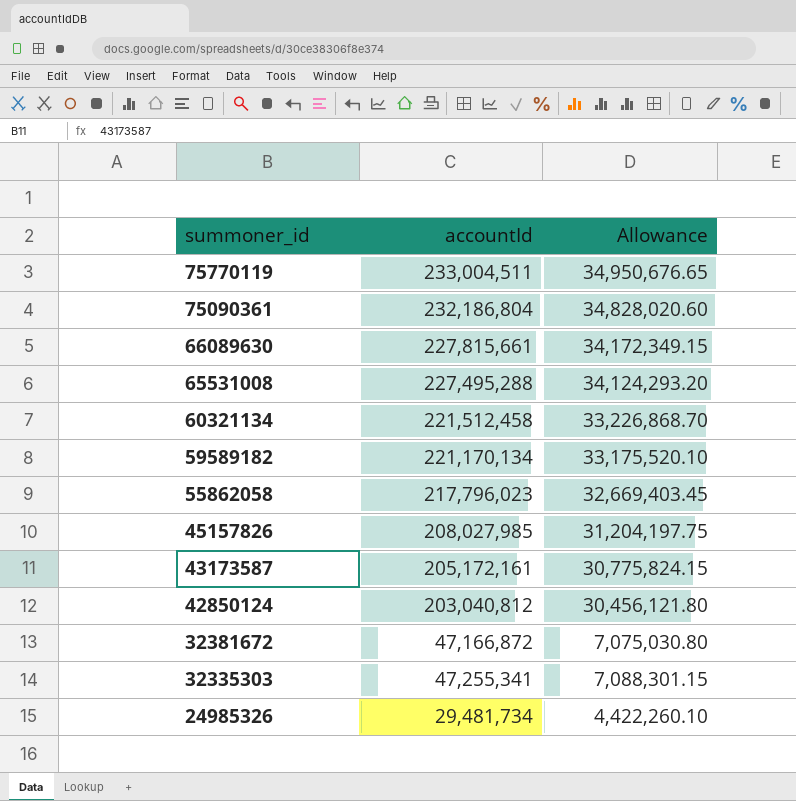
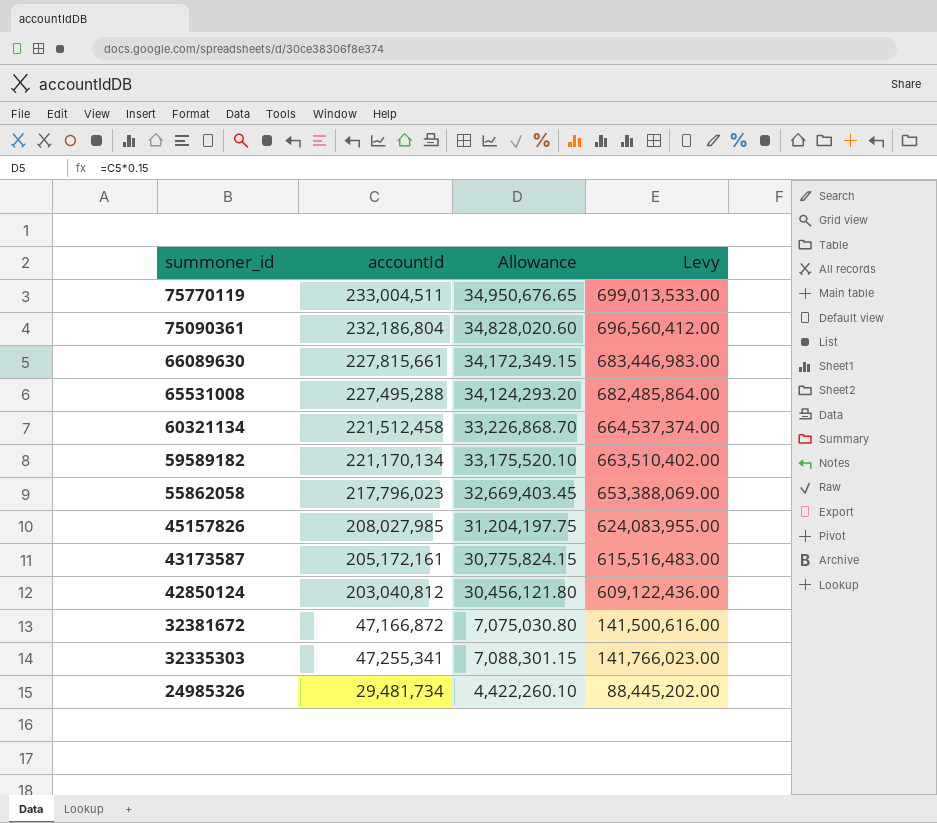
column Levy | formula: none -> [accountId] * 3

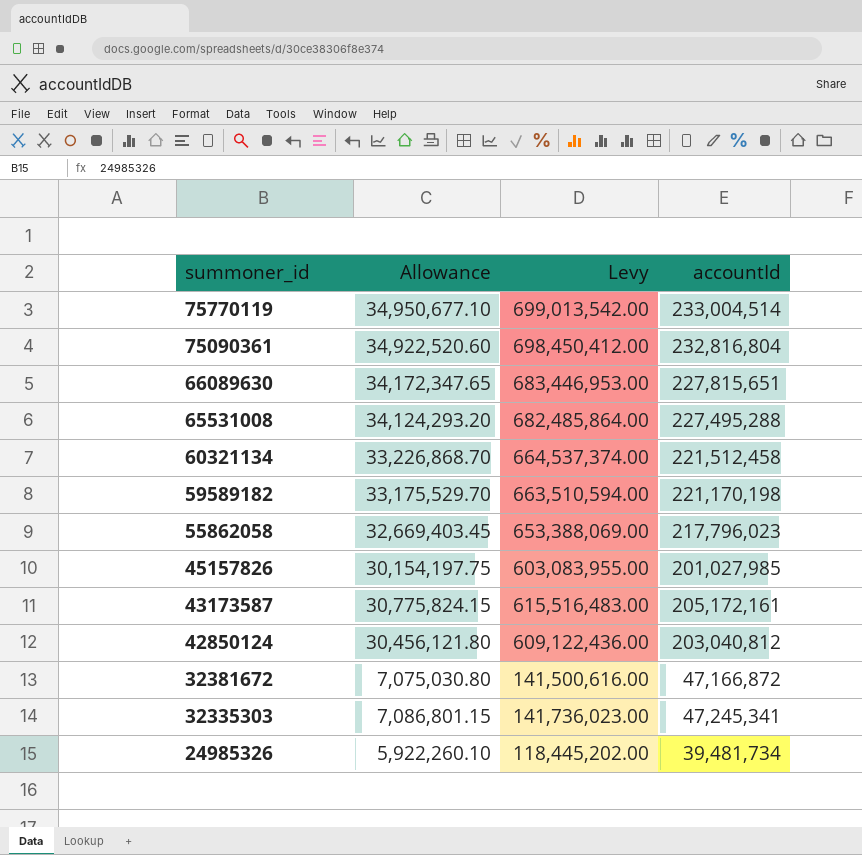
column accountId | position: 2 -> 4
75770119 | Allowance: 34,950,676.65 -> 34,950,677.10
75770119 | Levy: 699,013,533.00 -> 699,013,542.00
75770119 | accountId: 233,004,511 -> 233,004,514
75090361 | Allowance: 34,828,020.60 -> 34,922,520.60
75090361 | Levy: 696,560,412.00 -> 698,450,412.00
75090361 | accountId: 232,186,804 -> 232,816,804
66089630 | Allowance: 34,172,349.15 -> 34,172,347.65
66089630 | Levy: 683,446,983.00 -> 683,446,953.00
66089630 | accountId: 227,815,661 -> 227,815,651
59589182 | Allowance: 33,175,520.10 -> 33,175,529.70
59589182 | Levy: 663,510,402.00 -> 663,510,594.00
59589182 | accountId: 221,170,134 -> 221,170,198
45157826 | Allowance: 31,204,197.75 -> 30,154,197.75
45157826 | Levy: 624,083,955.00 -> 603,083,955.00
45157826 | accountId: 208,027,985 -> 201,027,985
32335303 | Allowance: 7,088,301.15 -> 7,086,801.15
32335303 | Levy: 141,766,023.00 -> 141,736,023.00
32335303 | accountId: 47,255,341 -> 47,245,341
24985326 | Allowance: 4,422,260.10 -> 5,922,260.10
24985326 | Levy: 88,445,202.00 -> 118,445,202.00
24985326 | accountId: 29,481,734 -> 39,481,734

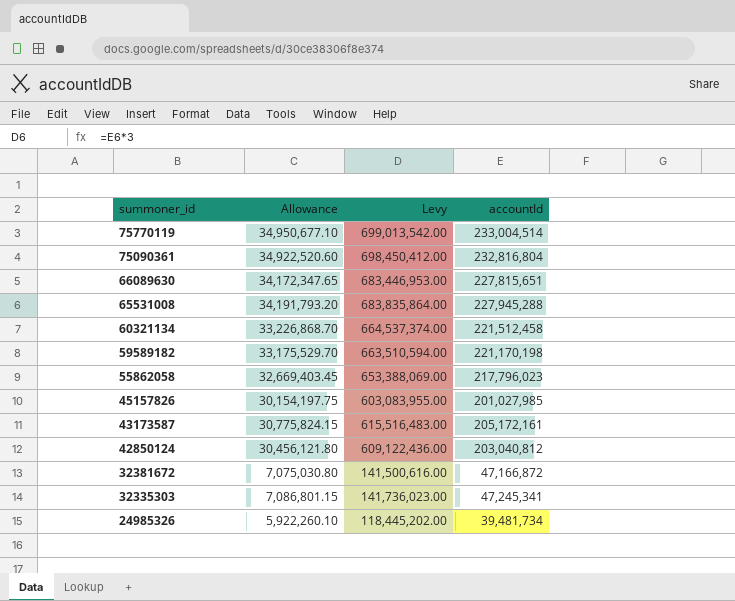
65531008 | Allowance: 34,124,293.20 -> 34,191,793.20
65531008 | Levy: 682,485,864.00 -> 683,835,864.00
65531008 | accountId: 227,495,288 -> 227,945,288

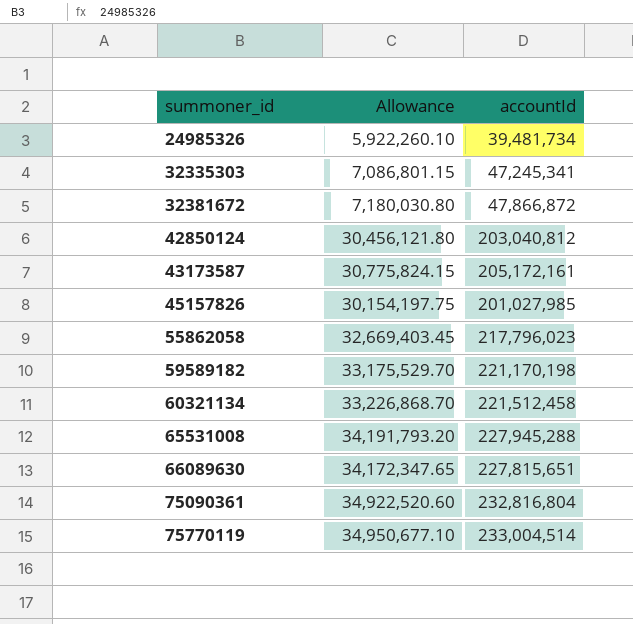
row order: summoner_id descending -> summoner_id ascending
column Levy | formula: [accountId] * 3 -> none
32381672 | Allowance: 7,075,030.80 -> 7,180,030.80
32381672 | accountId: 47,166,872 -> 47,866,872

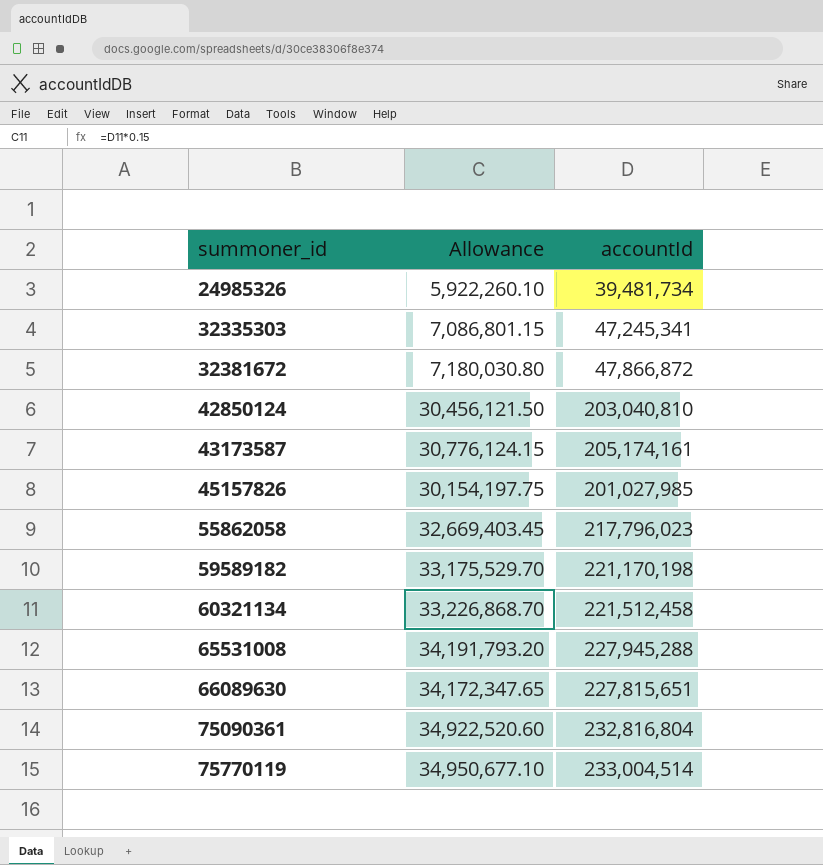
42850124 | Allowance: 30,456,121.80 -> 30,456,121.50
42850124 | accountId: 203,040,812 -> 203,040,810
43173587 | Allowance: 30,775,824.15 -> 30,776,124.15
43173587 | accountId: 205,172,161 -> 205,174,161

